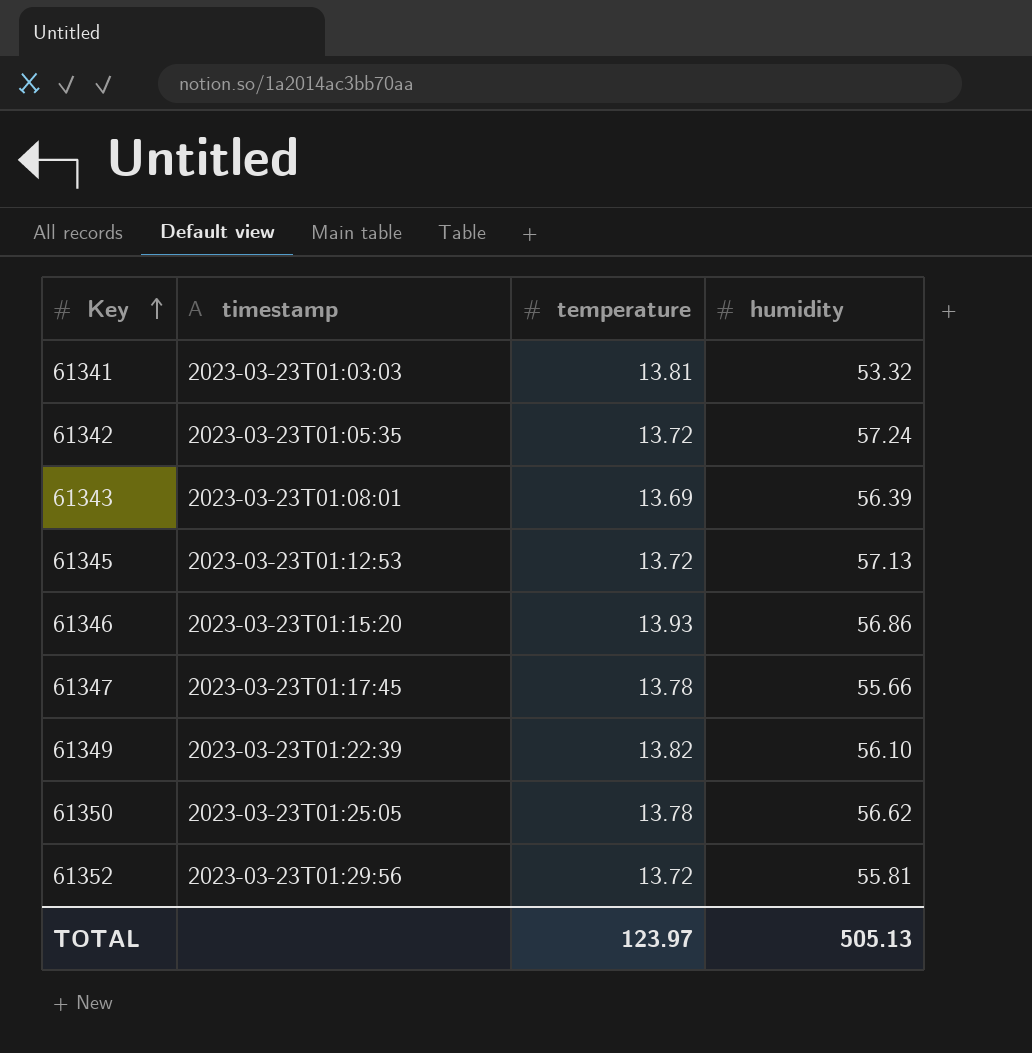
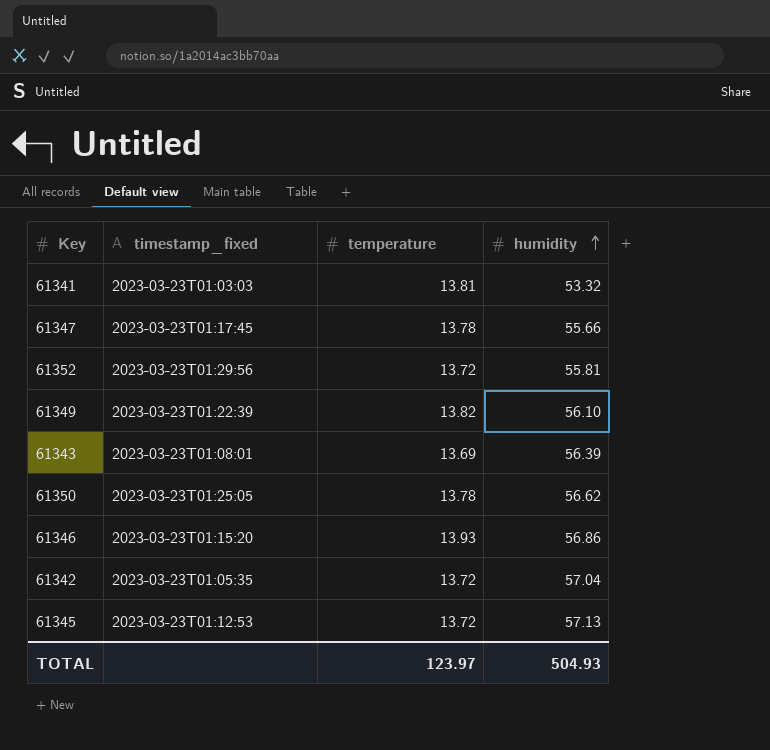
row order: Key ascending -> humidity ascending
column name: timestamp -> timestamp_fixed
61342 | humidity: 57.24 -> 57.04
TOTAL | humidity: 505.13 -> 504.93

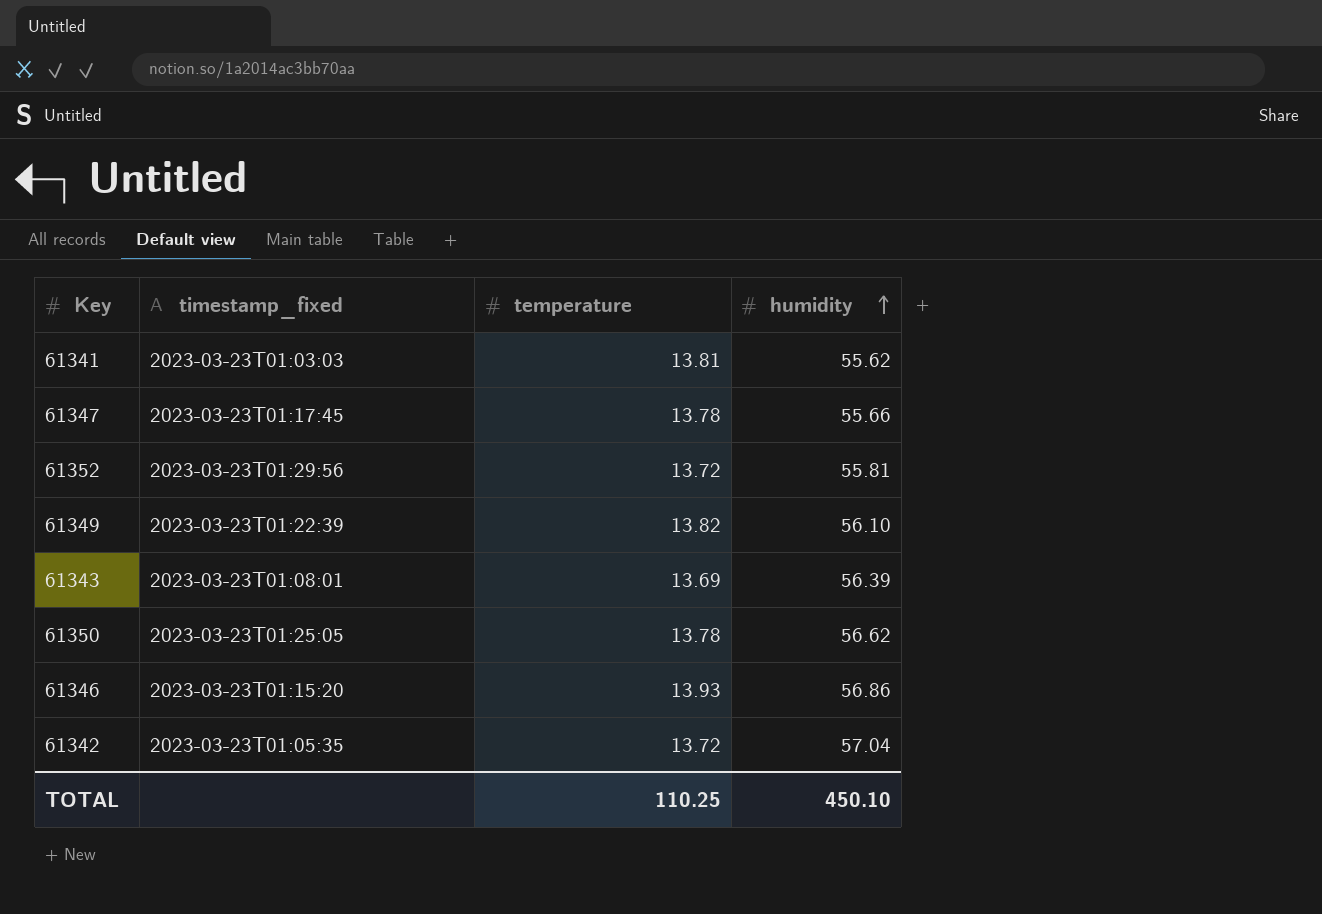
row 61345: 2023-03-23T01:12:53 | 13.72 | 57.13 -> none
61341 | humidity: 53.32 -> 55.62
TOTAL | temperature: 123.97 -> 110.25
TOTAL | humidity: 504.93 -> 450.10

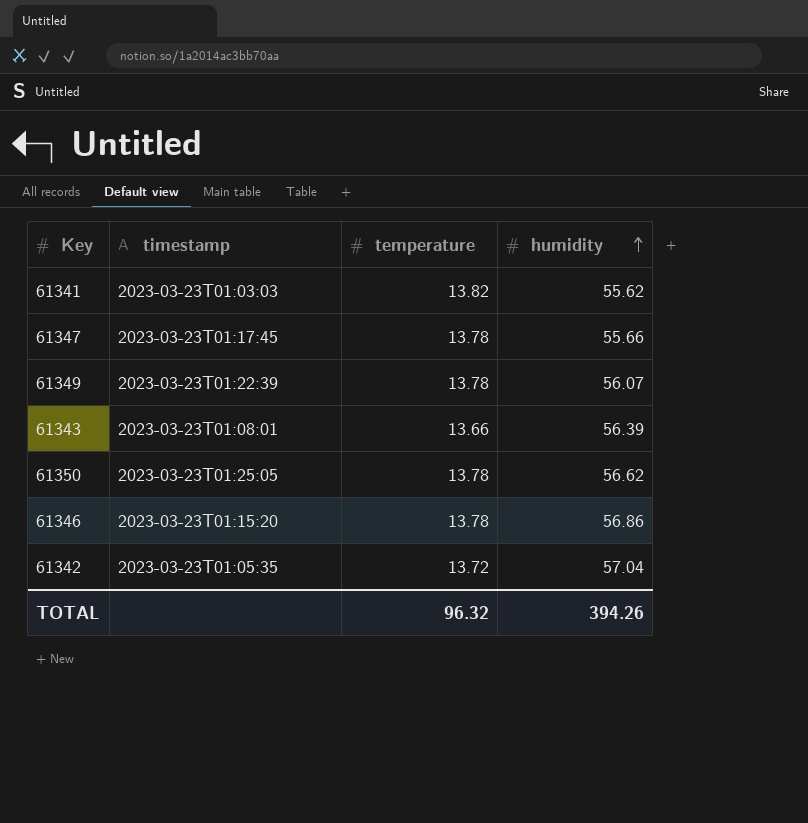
column name: timestamp_fixed -> timestamp
row 61352: 2023-03-23T01:29:56 | 13.72 | 55.81 -> none
61341 | temperature: 13.81 -> 13.82
61349 | temperature: 13.82 -> 13.78
61349 | humidity: 56.10 -> 56.07
61343 | temperature: 13.69 -> 13.66
61346 | temperature: 13.93 -> 13.78
TOTAL | temperature: 110.25 -> 96.32
TOTAL | humidity: 450.10 -> 394.26

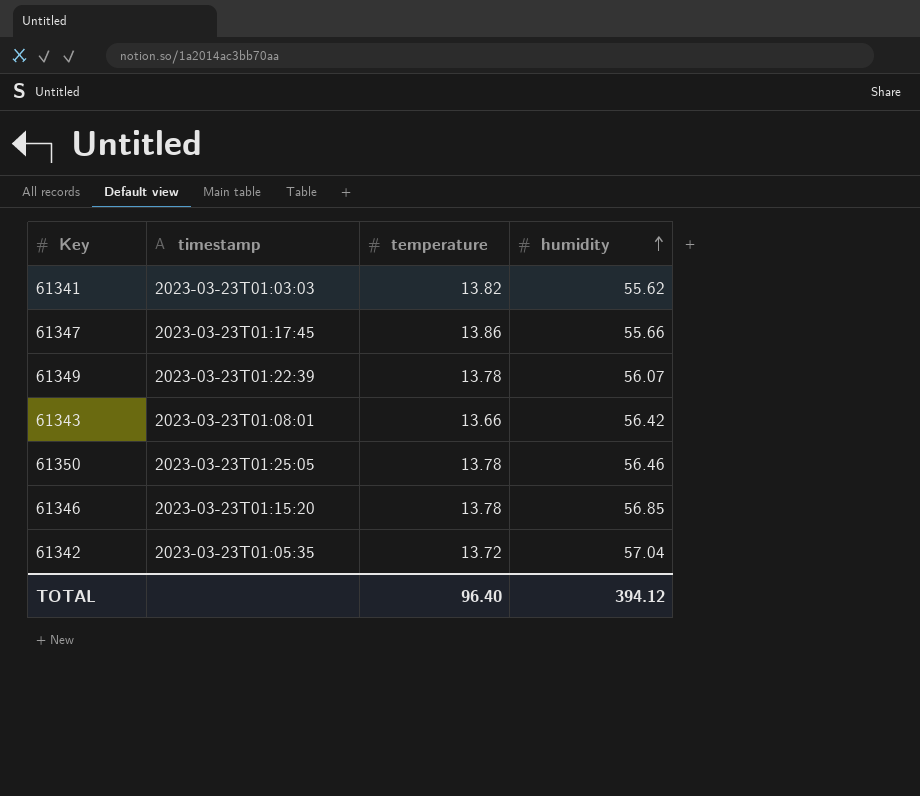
61347 | temperature: 13.78 -> 13.86
61343 | humidity: 56.39 -> 56.42
61350 | humidity: 56.62 -> 56.46
61346 | humidity: 56.86 -> 56.85
TOTAL | temperature: 96.32 -> 96.40
TOTAL | humidity: 394.26 -> 394.12

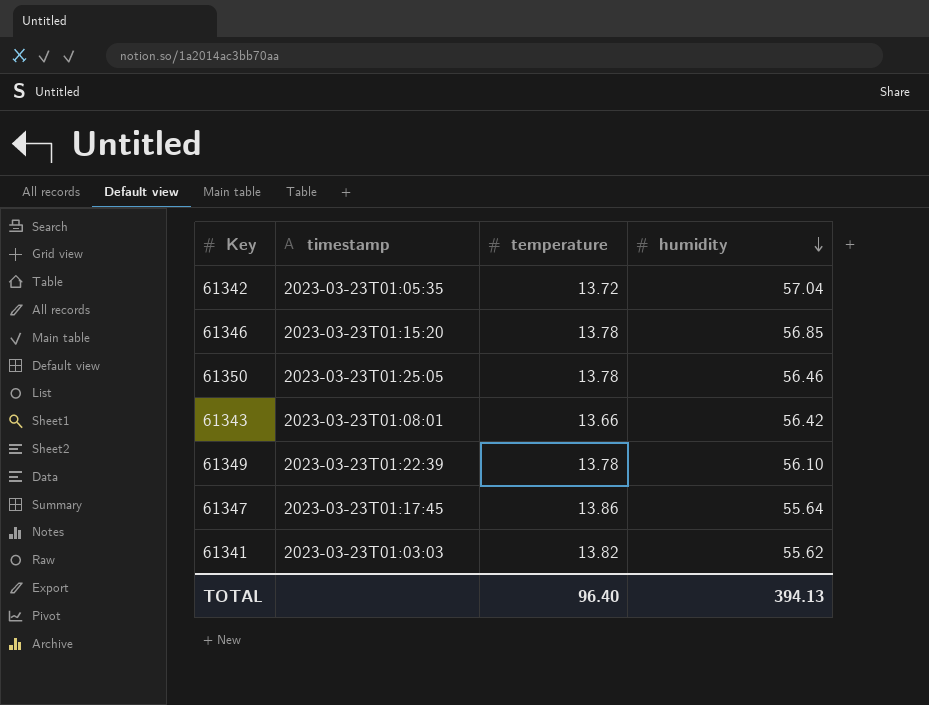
row order: humidity ascending -> humidity descending
61349 | humidity: 56.07 -> 56.10
61347 | humidity: 55.66 -> 55.64
TOTAL | humidity: 394.12 -> 394.13

